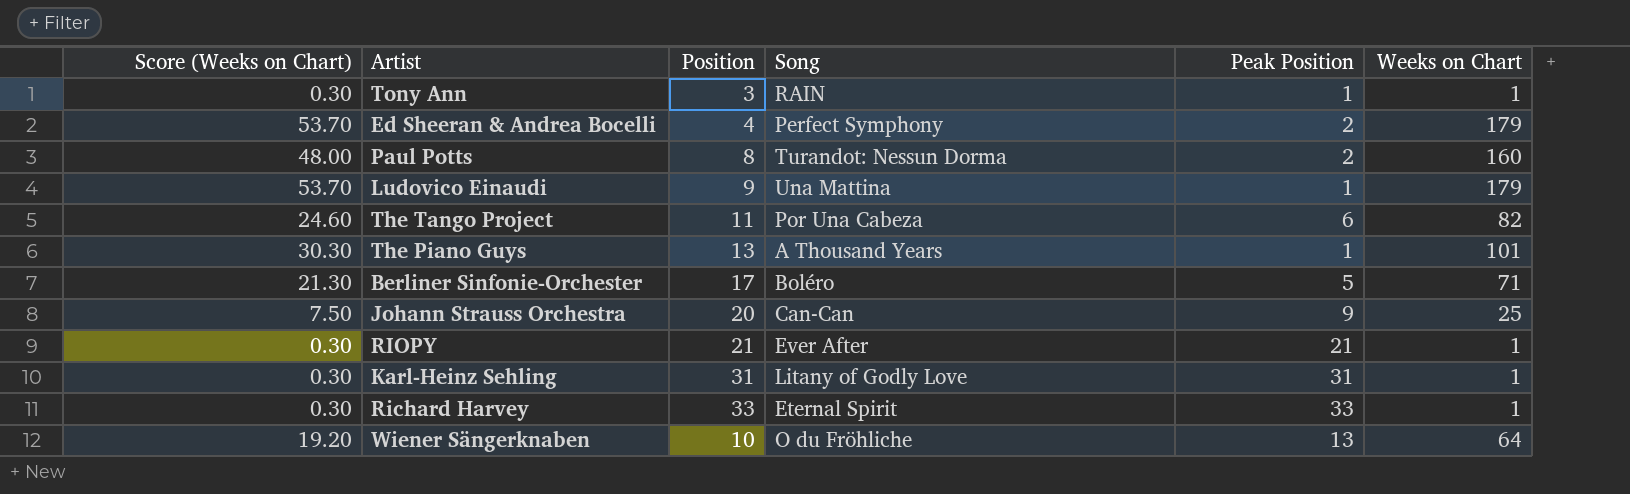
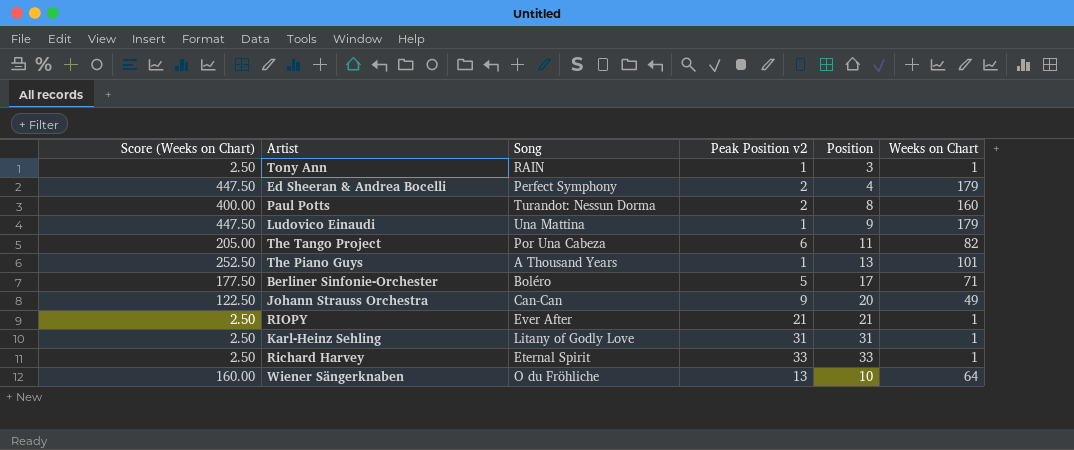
column Score (Weeks on Chart) | formula: [Weeks on Chart] * 0.3 -> [Weeks on Chart] * 2.5
column name: Peak Position -> Peak Position v2
column Position | position: 3 -> 5
Johann Strauss Orchestra | Weeks on Chart: 25 -> 49

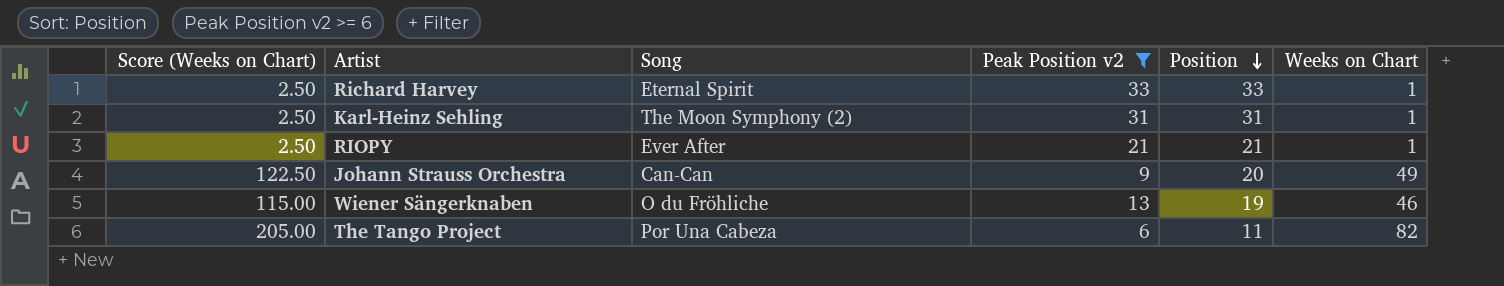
filter: none -> Peak Position v2 >= 6
row order: none -> Position descending
Karl-Heinz Sehling | Song: Litany of Godly Love -> The Moon Symphony (2)
Wiener Sängerknaben | Score (Weeks on Chart): 160.00 -> 115.00
Wiener Sängerknaben | Position: 10 -> 19
Wiener Sängerknaben | Weeks on Chart: 64 -> 46

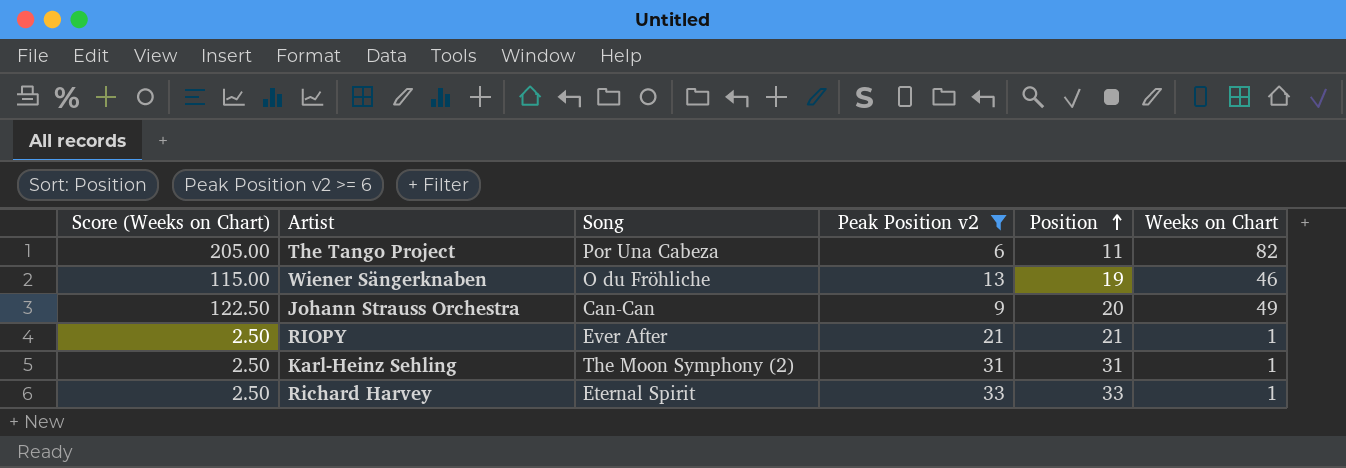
row order: Position descending -> Position ascending

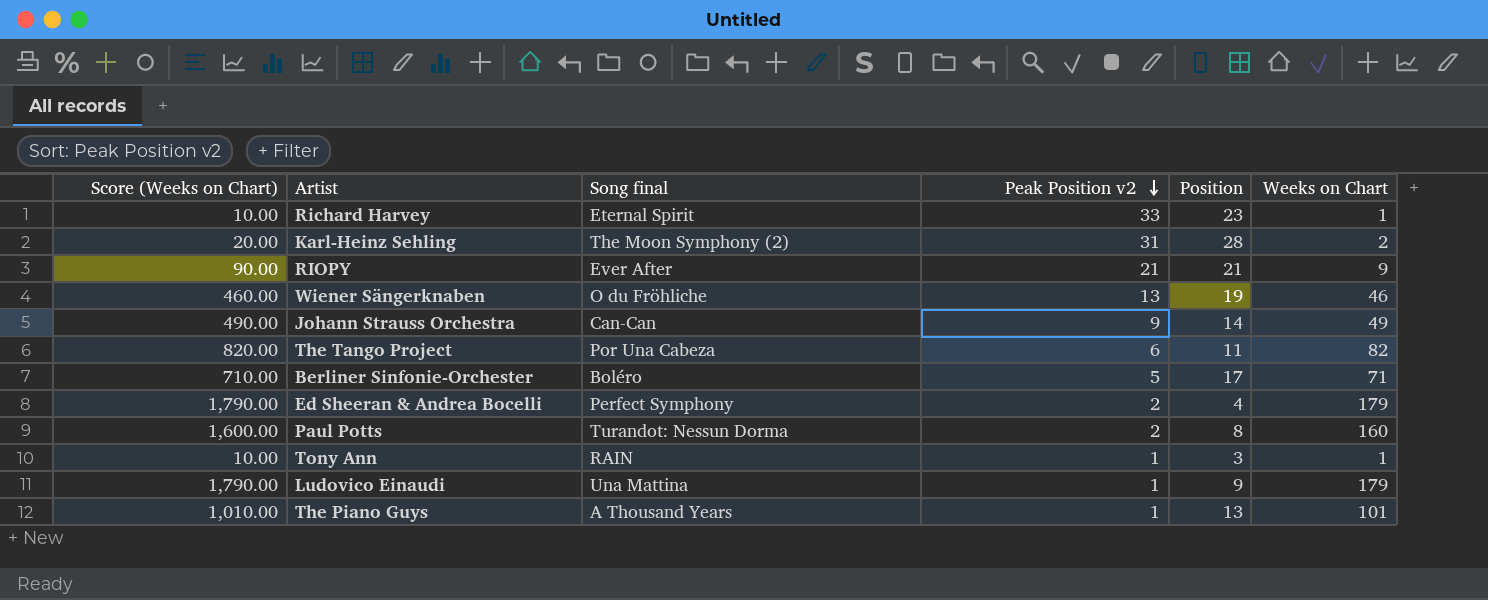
filter: Peak Position v2 >= 6 -> none
row order: Position ascending -> Peak Position v2 descending
column Score (Weeks on Chart) | formula: [Weeks on Chart] * 2.5 -> [Weeks on Chart] * 10
column name: Song -> Song final
Richard Harvey | Position: 33 -> 23
Karl-Heinz Sehling | Position: 31 -> 28
Karl-Heinz Sehling | Weeks on Chart: 1 -> 2
RIOPY | Weeks on Chart: 1 -> 9
Johann Strauss Orchestra | Position: 20 -> 14

